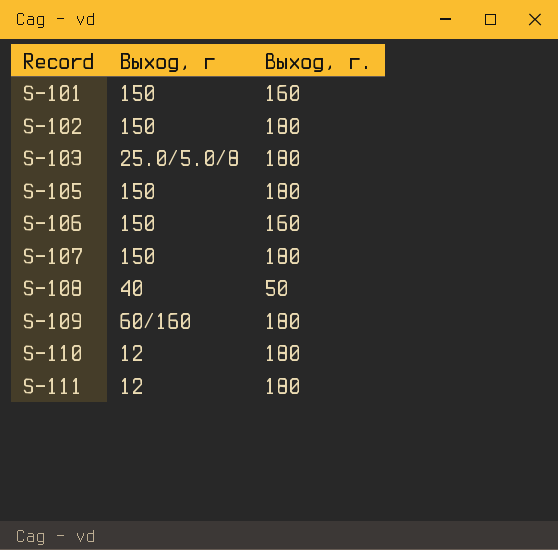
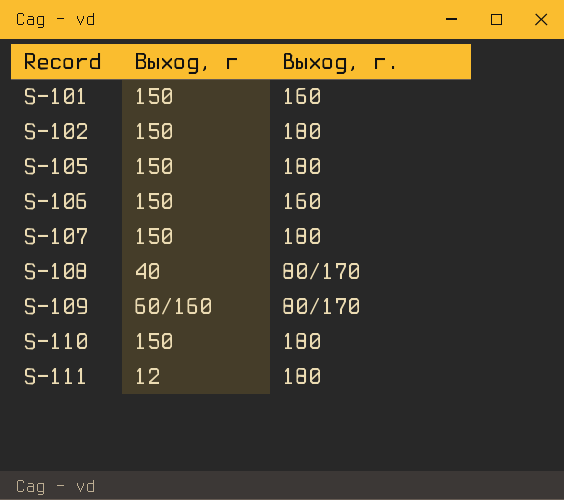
row S-103: 25.0/5.0/8 | 180 -> none
S-108 | выход, г.: 50 -> 80/170
S-109 | выход, г.: 180 -> 80/170
S-110 | Выход, г: 12 -> 150

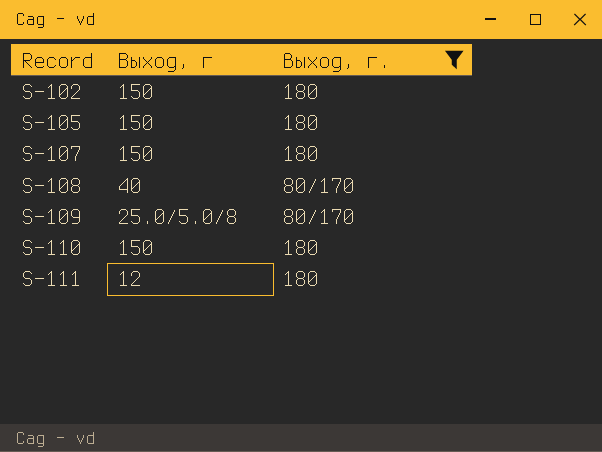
filter: none -> выход, г. != 160
S-109 | Выход, г: 60/160 -> 25.0/5.0/8

